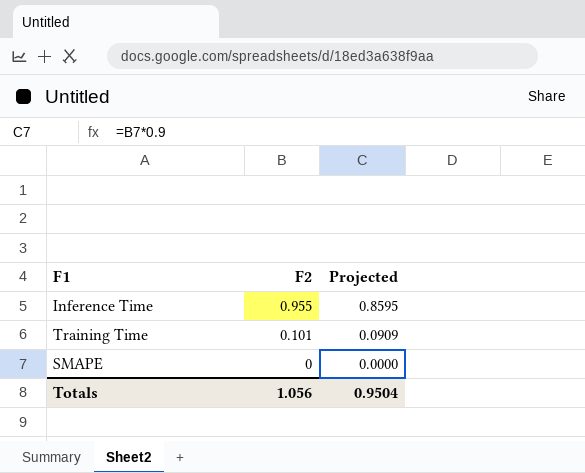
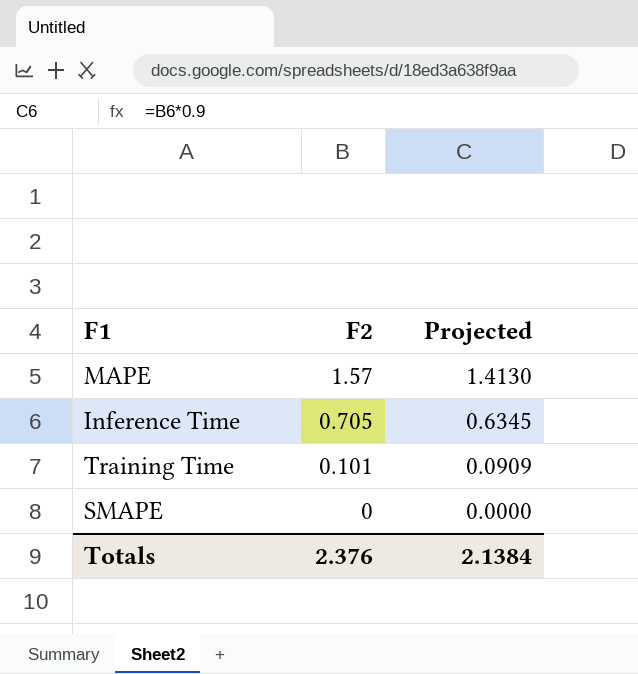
row MAPE: none -> 1.57 | 1.4130
Inference Time | F2: 0.955 -> 0.705
Inference Time | Projected: 0.8595 -> 0.6345
Totals | F2: 1.056 -> 2.376
Totals | Projected: 0.9504 -> 2.1384

